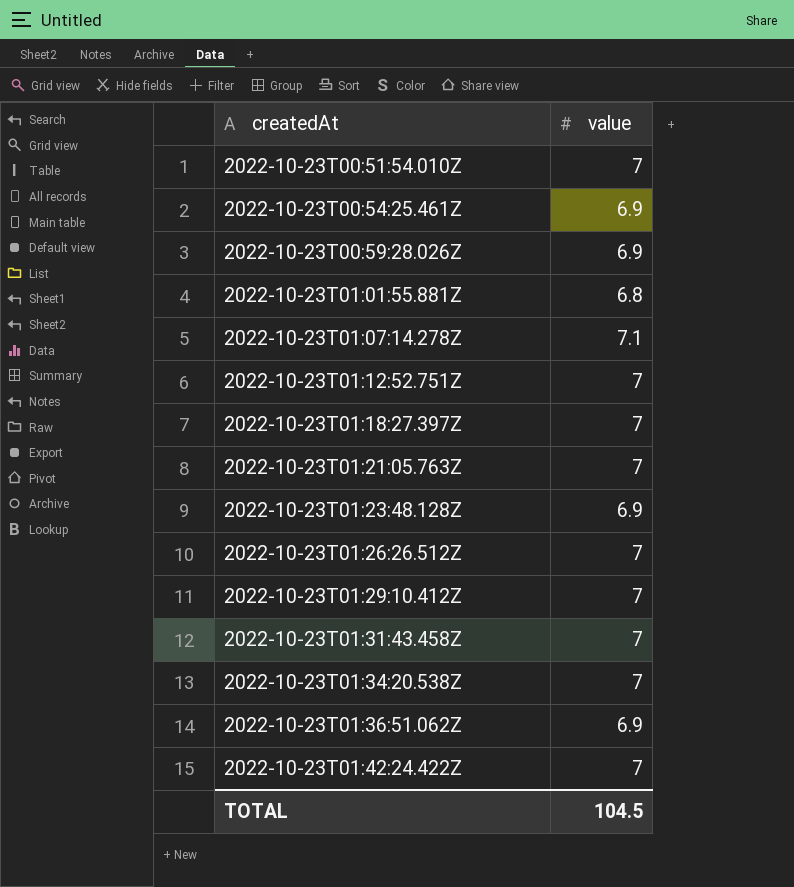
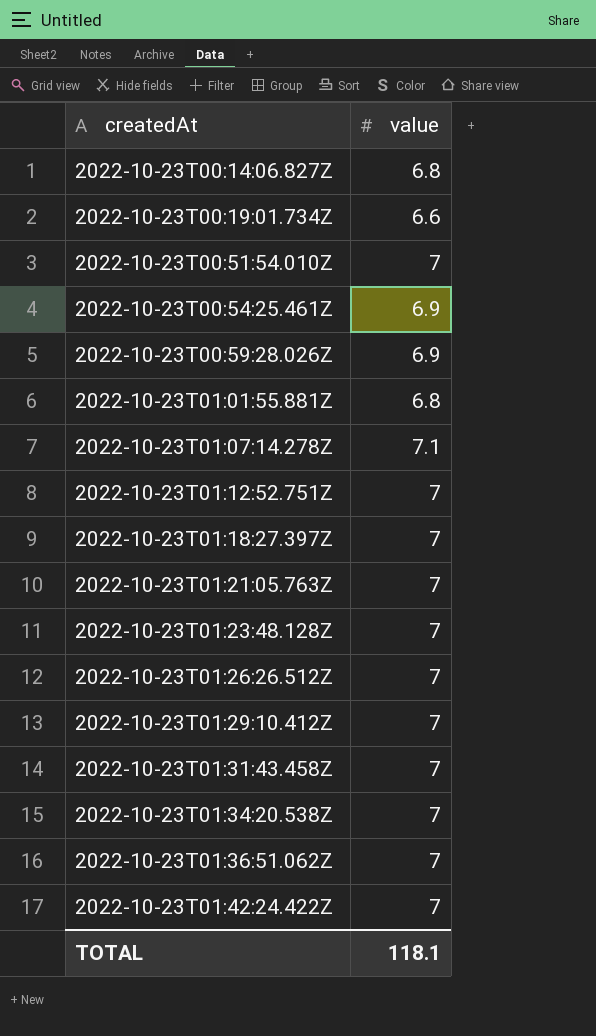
row 2022-10-23T00:14:06.827Z: none -> 6.8
row 2022-10-23T00:19:01.734Z: none -> 6.6
2022-10-23T01:23:48.128Z | value: 6.9 -> 7
2022-10-23T01:36:51.062Z | value: 6.9 -> 7
TOTAL | value: 104.5 -> 118.1

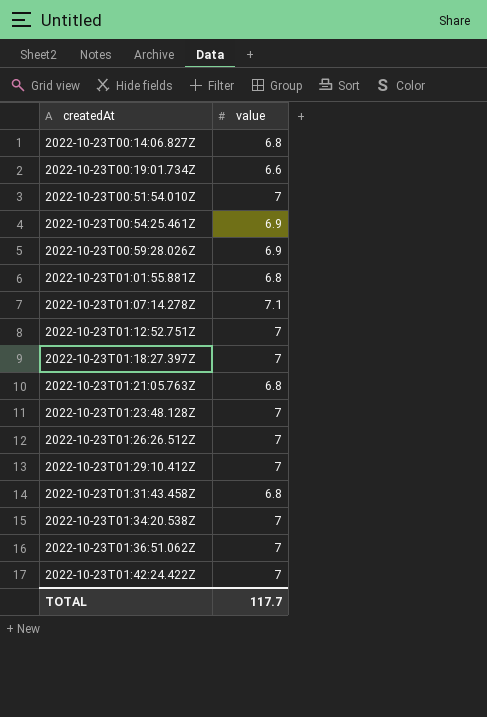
2022-10-23T01:21:05.763Z | value: 7 -> 6.8
2022-10-23T01:31:43.458Z | value: 7 -> 6.8
TOTAL | value: 118.1 -> 117.7

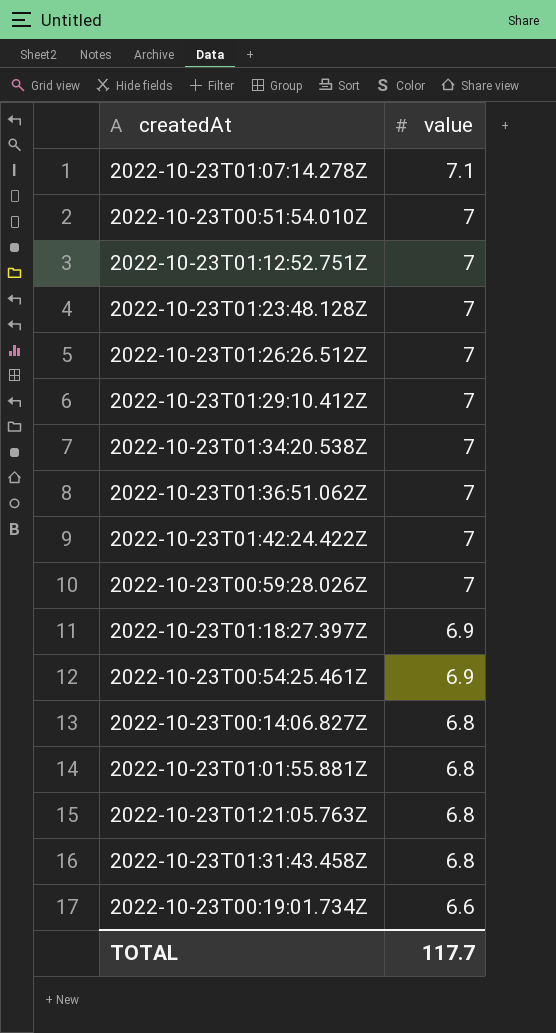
row order: createdAt ascending -> value descending
2022-10-23T00:59:28.026Z | value: 6.9 -> 7
2022-10-23T01:18:27.397Z | value: 7 -> 6.9

